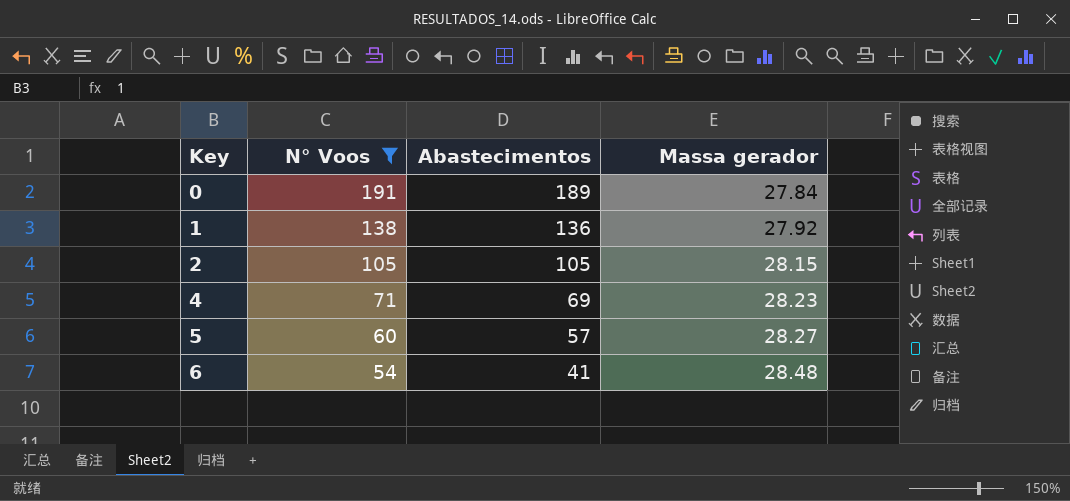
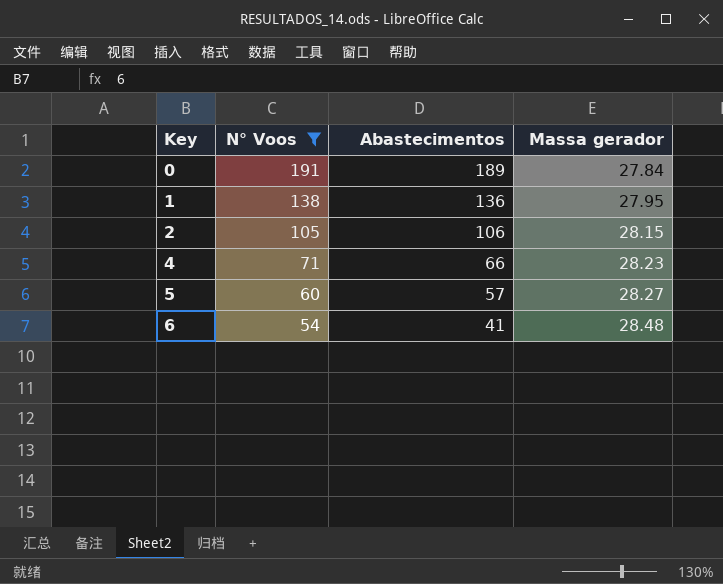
1 | Massa gerador: 27.92 -> 27.95
2 | Abastecimentos: 105 -> 106
4 | Abastecimentos: 69 -> 66

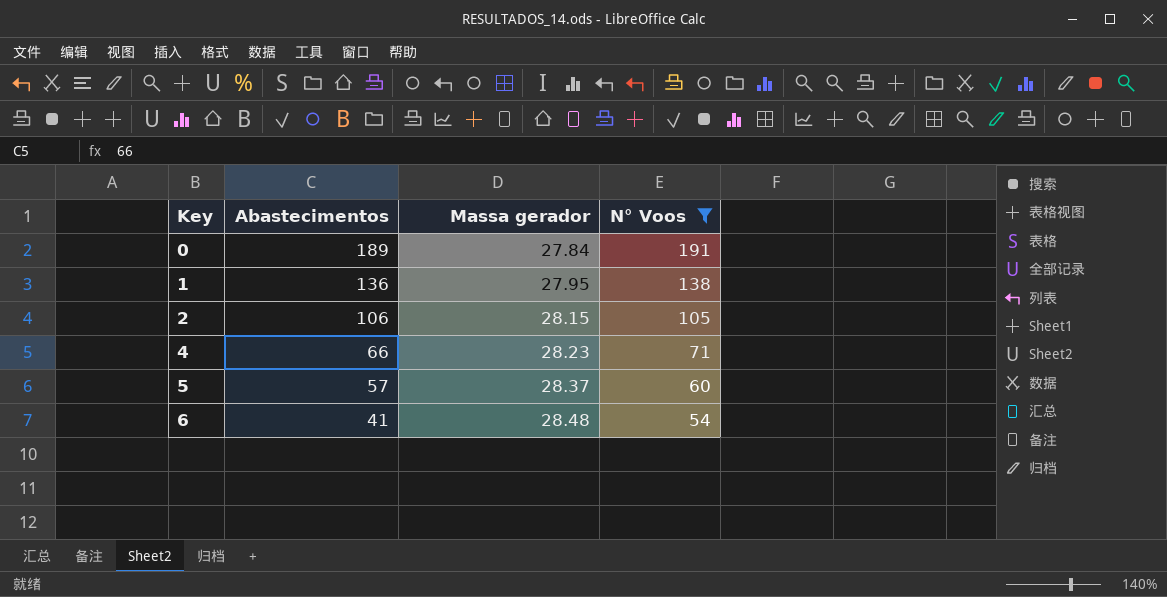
column N° Voos | position: 2 -> 4
5 | Massa gerador: 28.27 -> 28.37

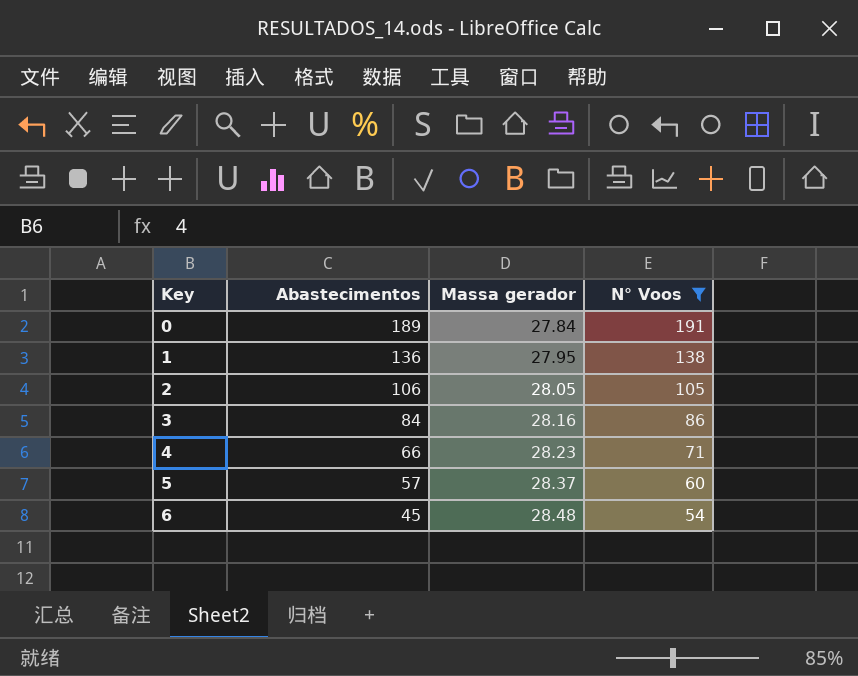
2 | Massa gerador: 28.15 -> 28.05
row 3: none -> 84 | 28.16 | 86
6 | Abastecimentos: 41 -> 45

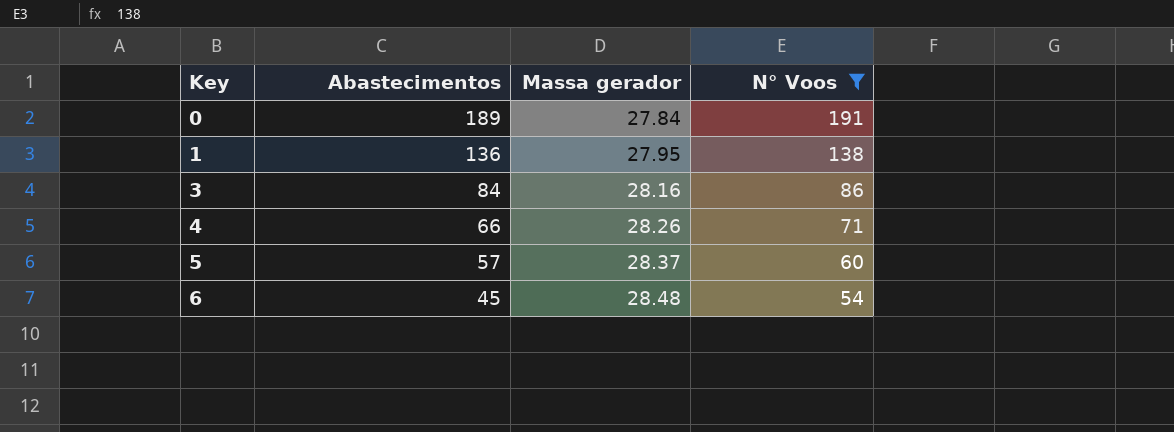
row 2: 106 | 28.05 | 105 -> none
4 | Massa gerador: 28.23 -> 28.26

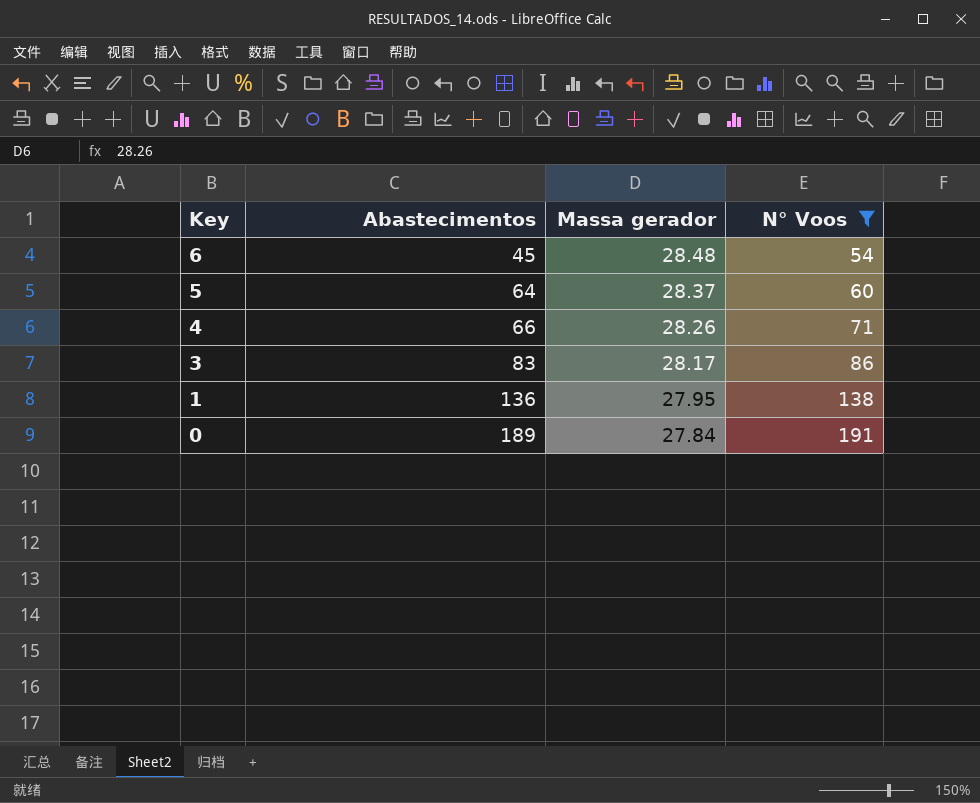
row order: Key ascending -> Key descending
5 | Abastecimentos: 57 -> 64
3 | Abastecimentos: 84 -> 83
3 | Massa gerador: 28.16 -> 28.17

